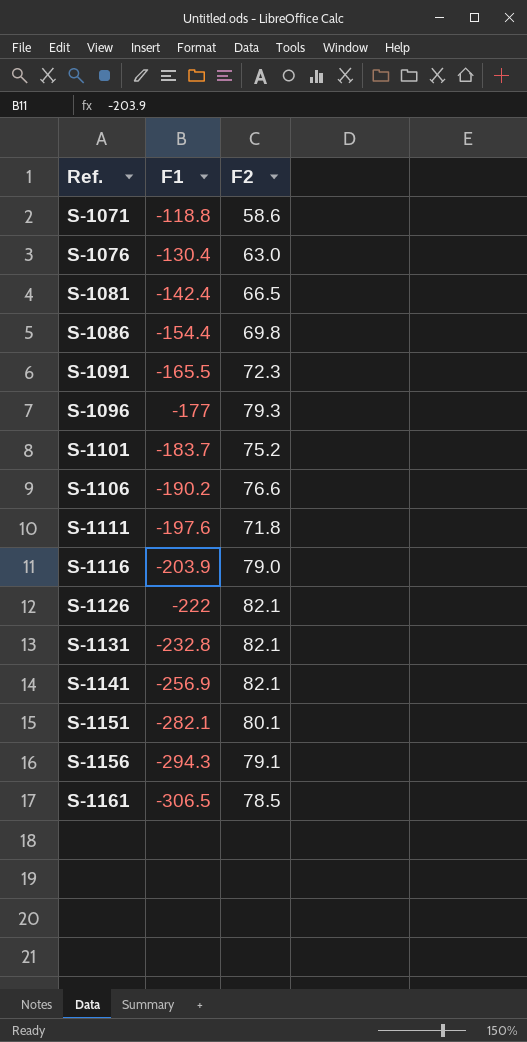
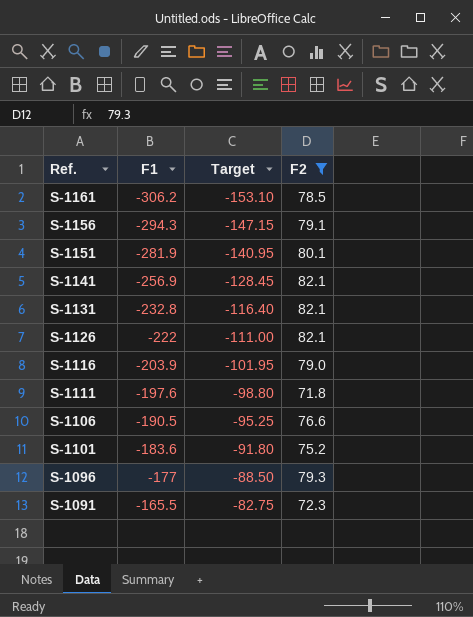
filter: none -> F2 >= 71.8
row order: Ref. ascending -> Ref. descending
column Target | formula: none -> [F1] * 0.5
S-1161 | F1: -306.5 -> -306.2
S-1151 | F1: -282.1 -> -281.9
S-1106 | F1: -190.2 -> -190.5
S-1101 | F1: -183.7 -> -183.6

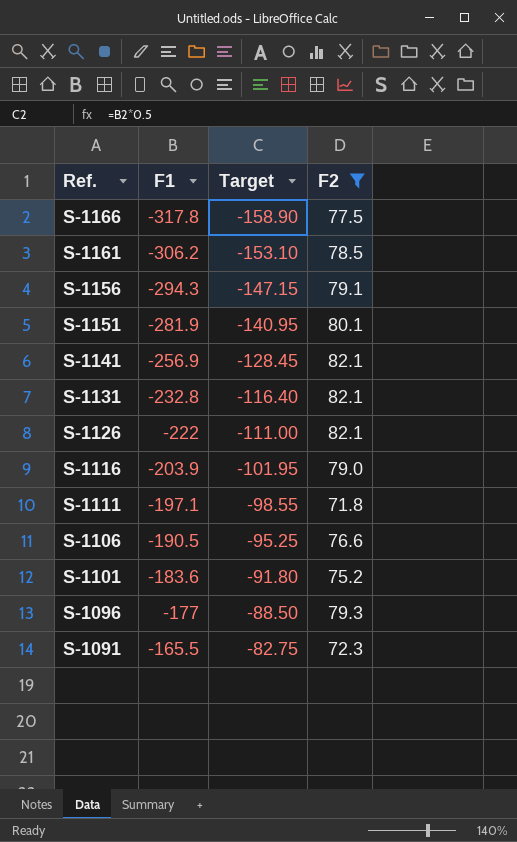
row S-1166: none -> -317.8 | -158.90 | 77.5
S-1111 | F1: -197.6 -> -197.1
S-1111 | Target: -98.80 -> -98.55

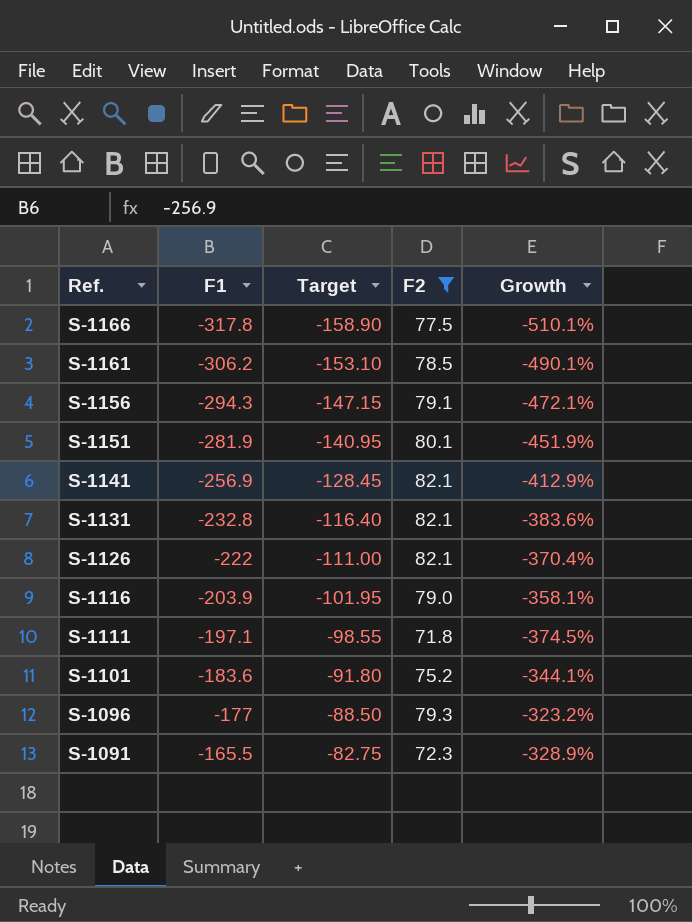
column Growth | formula: none -> ([F1] - [F2]) / [F2]
row S-1106: -190.5 | -95.25 | 76.6 -> none

